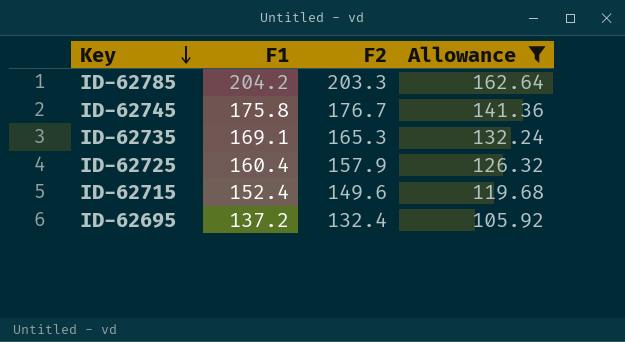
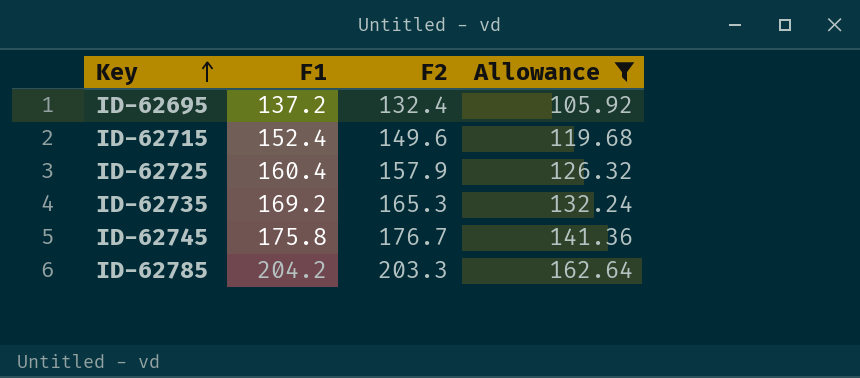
row order: Key descending -> Key ascending
ID-62735 | F1: 169.1 -> 169.2

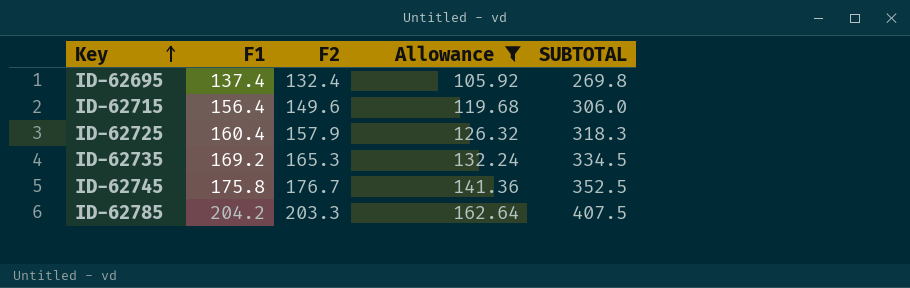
column SUBTOTAL | formula: none -> [F1] + [F2]
ID-62695 | F1: 137.2 -> 137.4
ID-62715 | F1: 152.4 -> 156.4

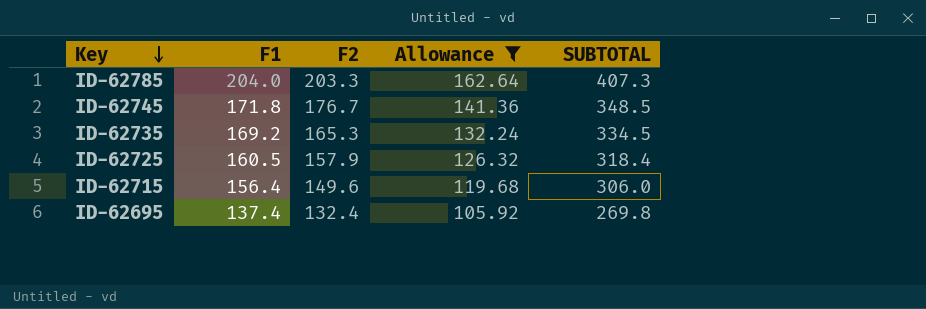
row order: Key ascending -> Key descending
ID-62785 | F1: 204.2 -> 204.0
ID-62785 | SUBTOTAL: 407.5 -> 407.3
ID-62745 | F1: 175.8 -> 171.8
ID-62745 | SUBTOTAL: 352.5 -> 348.5
ID-62725 | F1: 160.4 -> 160.5
ID-62725 | SUBTOTAL: 318.3 -> 318.4

